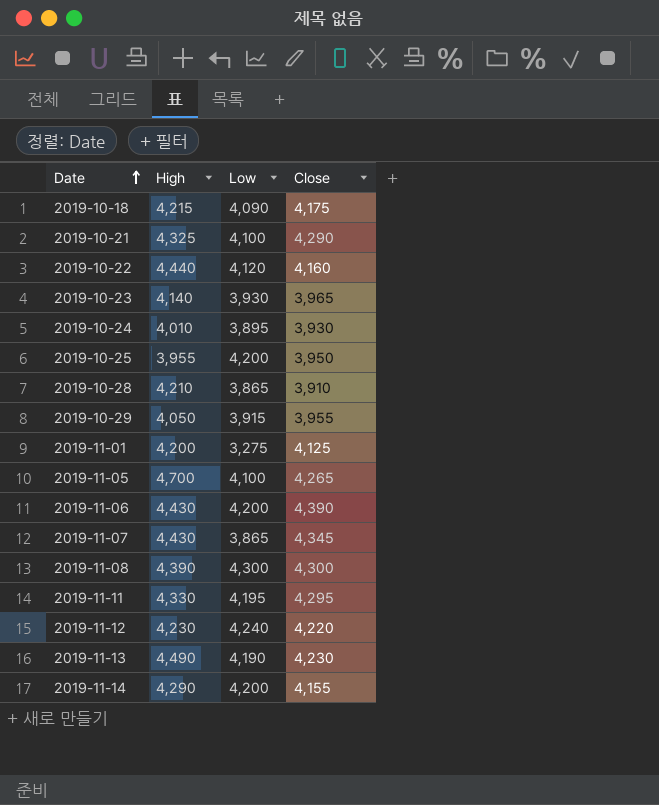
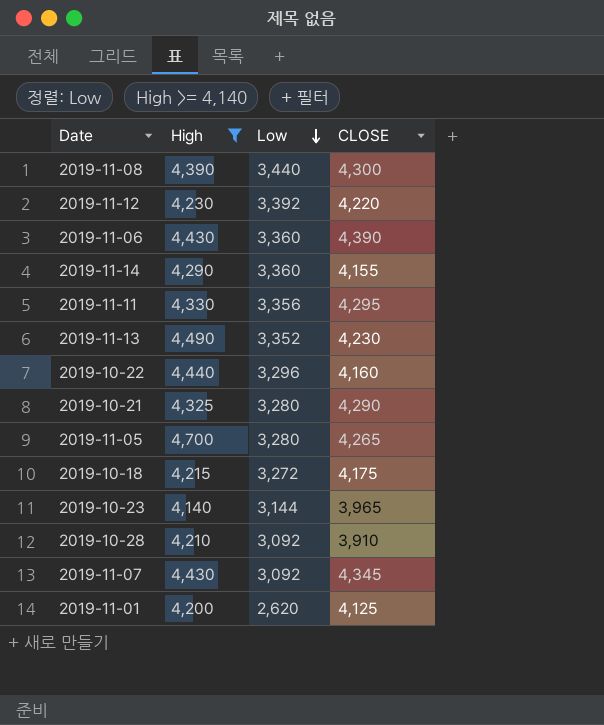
filter: none -> High >= 4,140
row order: Date ascending -> Low descending
column name: Close -> CLOSE
2019-11-08 | Low: 4,300 -> 3,440
2019-11-12 | Low: 4,240 -> 3,392
2019-11-06 | Low: 4,200 -> 3,360
2019-11-14 | Low: 4,200 -> 3,360
2019-11-11 | Low: 4,195 -> 3,356
2019-11-13 | Low: 4,190 -> 3,352
2019-10-22 | Low: 4,120 -> 3,296
2019-10-21 | Low: 4,100 -> 3,280
2019-11-05 | Low: 4,100 -> 3,280
2019-10-18 | Low: 4,090 -> 3,272
2019-10-23 | Low: 3,930 -> 3,144
2019-10-28 | Low: 3,865 -> 3,092
2019-11-07 | Low: 3,865 -> 3,092
2019-11-01 | Low: 3,275 -> 2,620

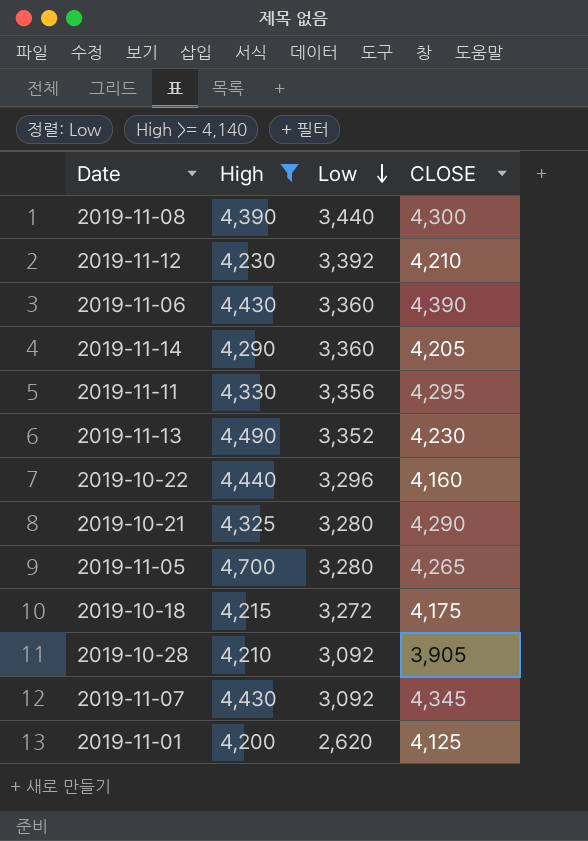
row 2019-10-23: 4,140 | 3,144 | 3,965 -> none
2019-11-12 | CLOSE: 4,220 -> 4,210
2019-11-14 | CLOSE: 4,155 -> 4,205
2019-10-28 | CLOSE: 3,910 -> 3,905

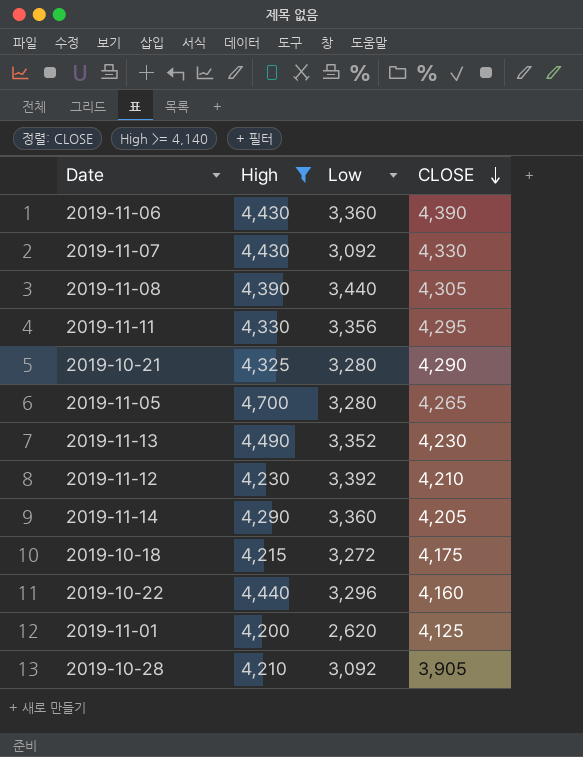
row order: Low descending -> CLOSE descending
2019-11-07 | CLOSE: 4,345 -> 4,330
2019-11-08 | CLOSE: 4,300 -> 4,305

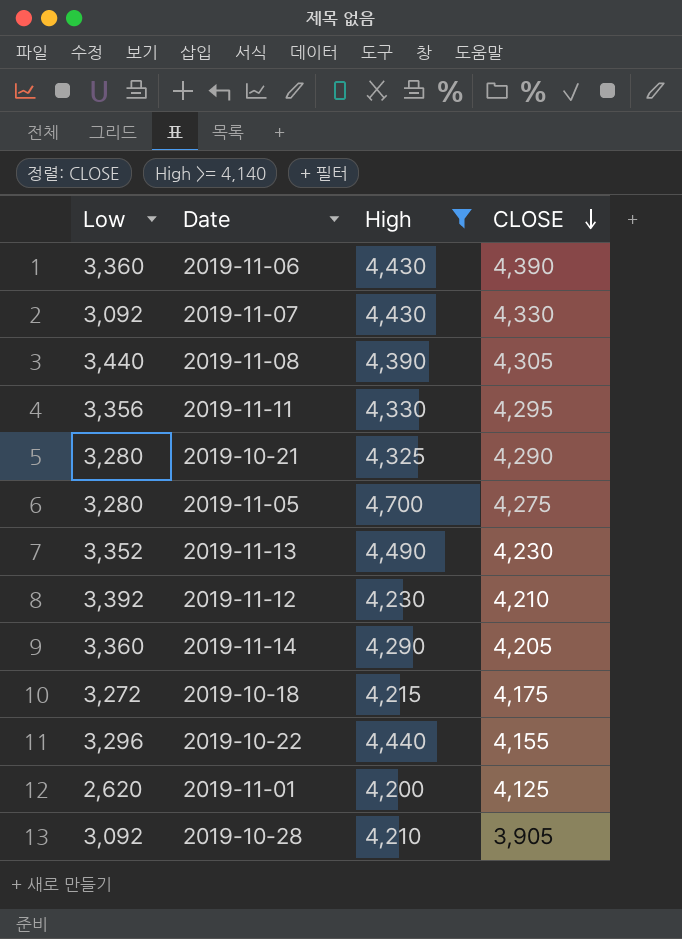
column Low | position: 3 -> 1
2019-11-05 | CLOSE: 4,265 -> 4,275
2019-10-22 | CLOSE: 4,160 -> 4,155

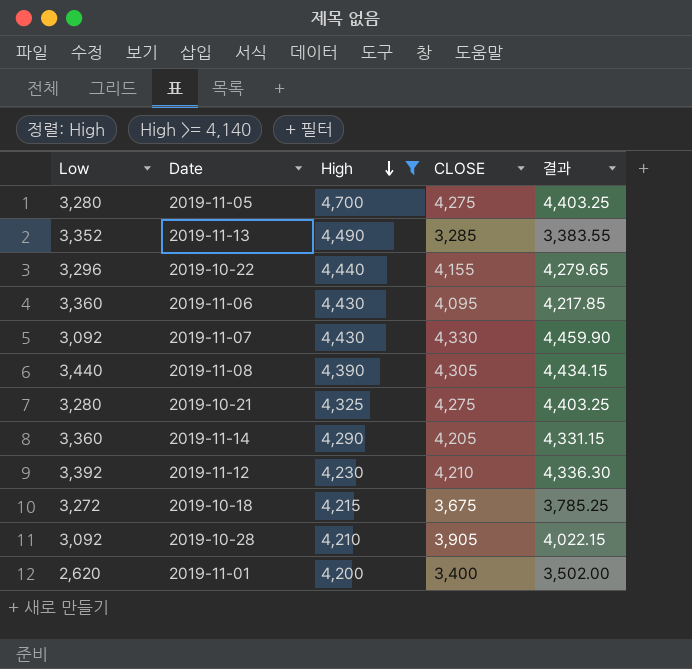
row order: CLOSE descending -> High descending
column 결과 | formula: none -> [CLOSE] * 1.03
row 2019-11-11: 3,356 | 4,330 | 4,295 -> none
2019-11-13 | CLOSE: 4,230 -> 3,285
2019-11-06 | CLOSE: 4,390 -> 4,095
2019-10-21 | CLOSE: 4,290 -> 4,275
2019-10-18 | CLOSE: 4,175 -> 3,675
2019-11-01 | CLOSE: 4,125 -> 3,400

